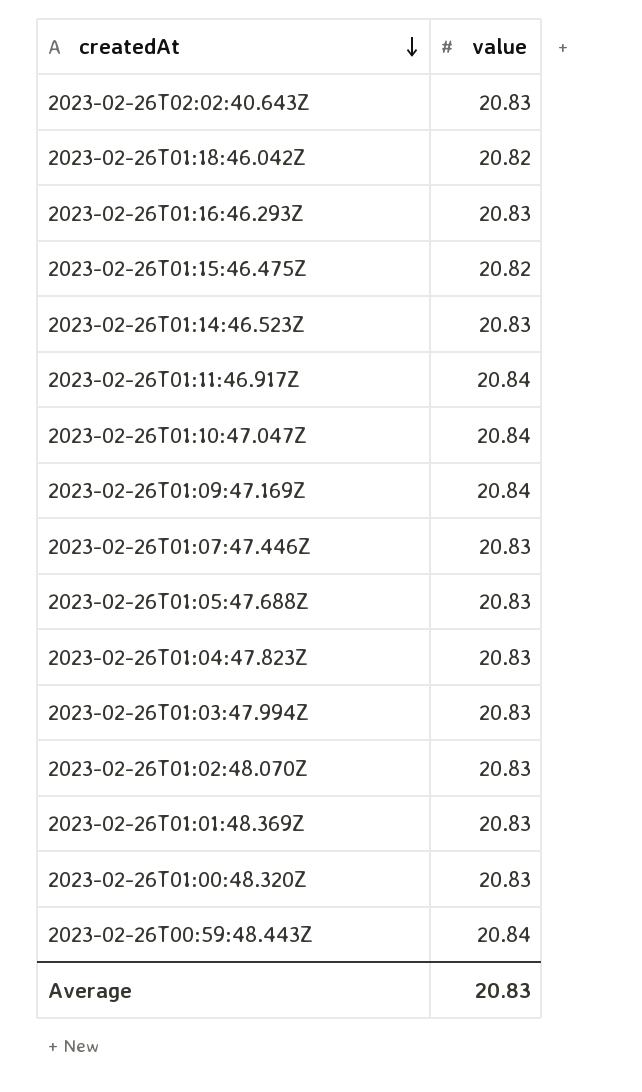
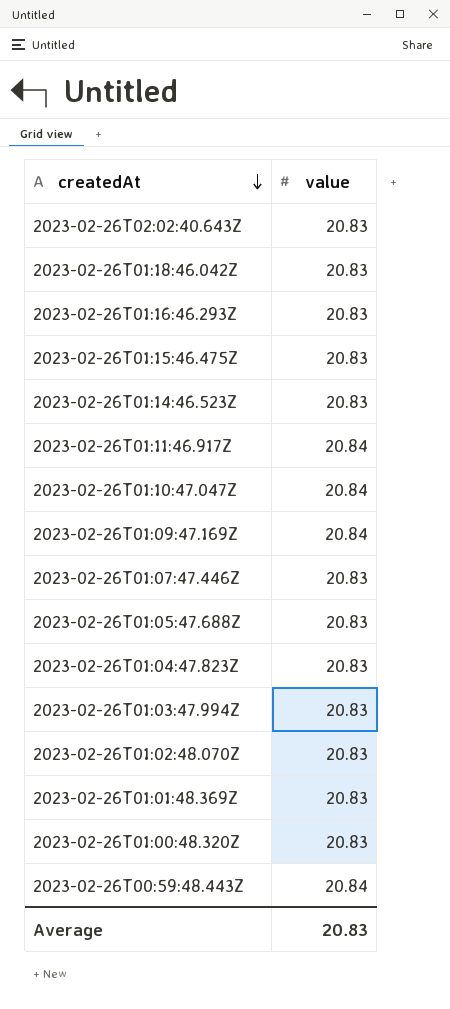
2023-02-26T01:18:46.042Z | value: 20.82 -> 20.83
2023-02-26T01:15:46.475Z | value: 20.82 -> 20.83

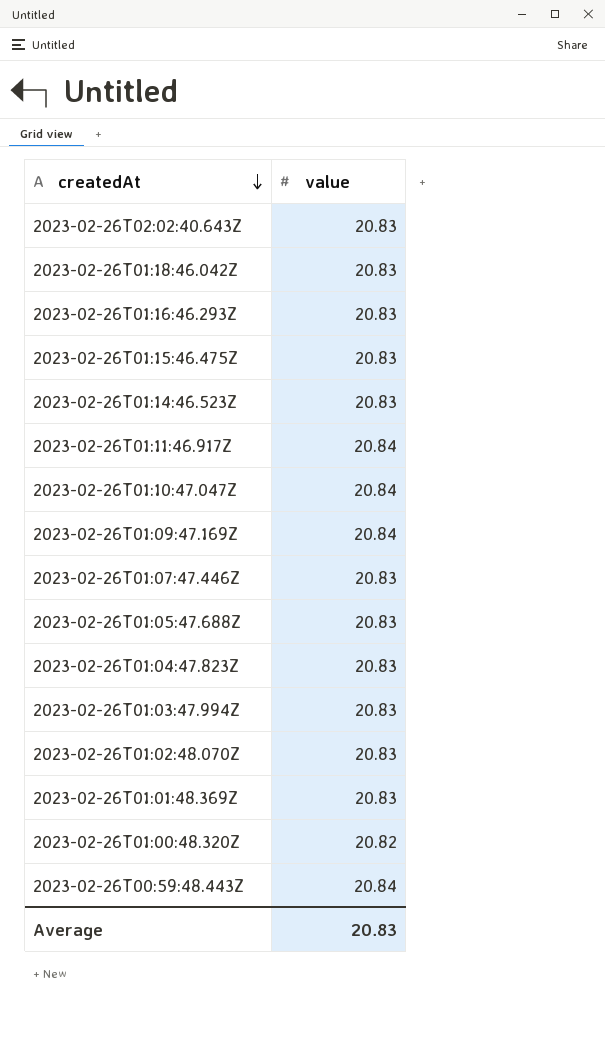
2023-02-26T01:00:48.320Z | value: 20.83 -> 20.82

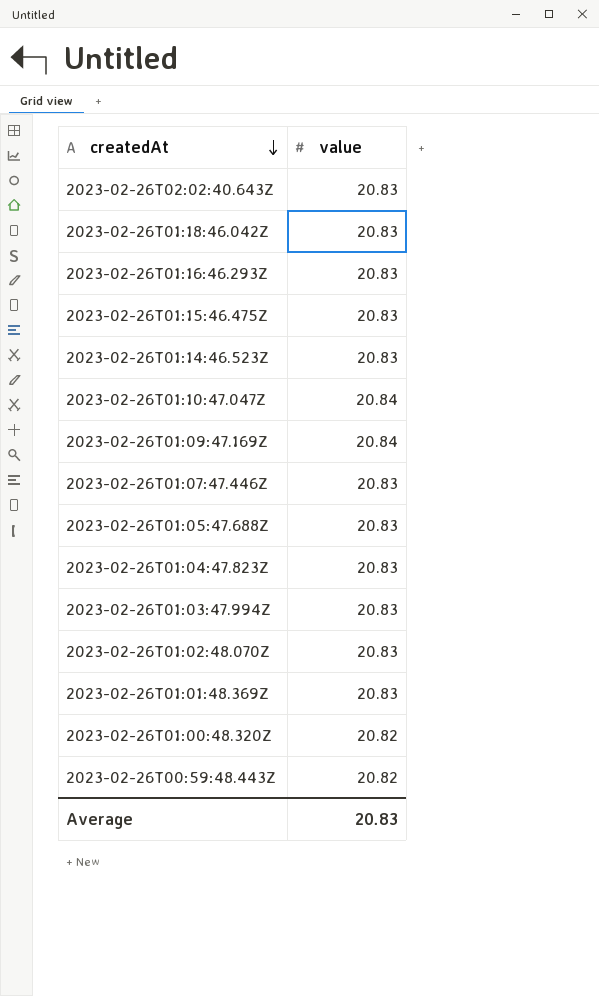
row 2023-02-26T01:11:46.917Z: 20.84 -> none
2023-02-26T00:59:48.443Z | value: 20.84 -> 20.82

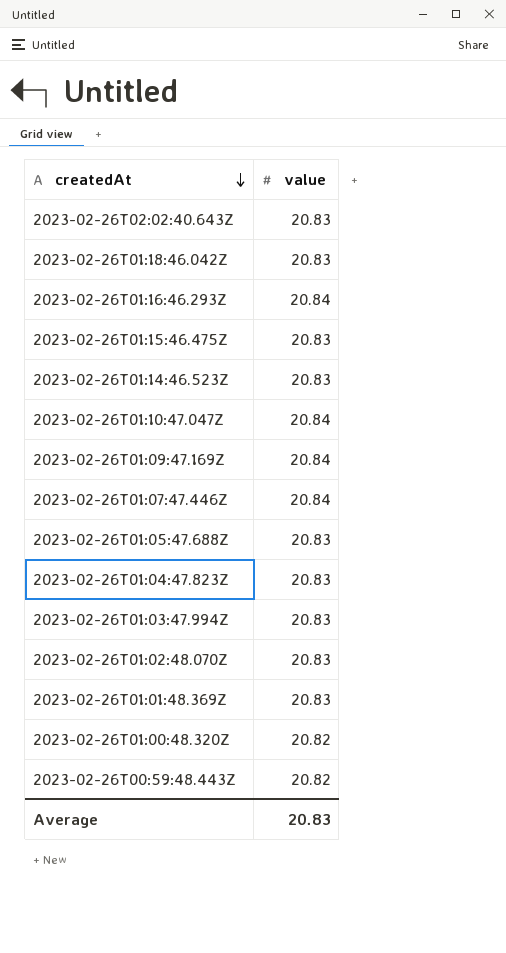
2023-02-26T01:16:46.293Z | value: 20.83 -> 20.84
2023-02-26T01:07:47.446Z | value: 20.83 -> 20.84

